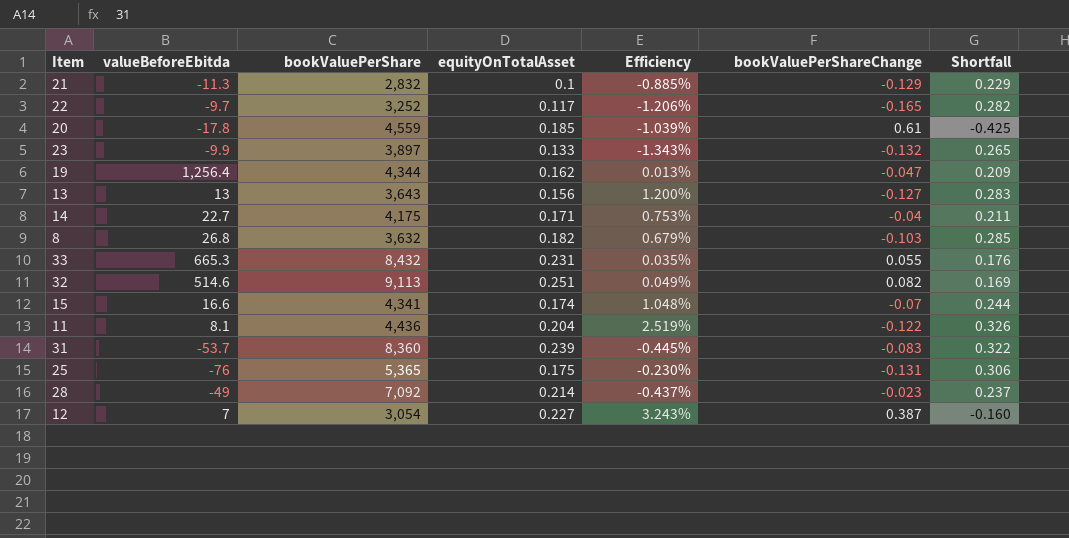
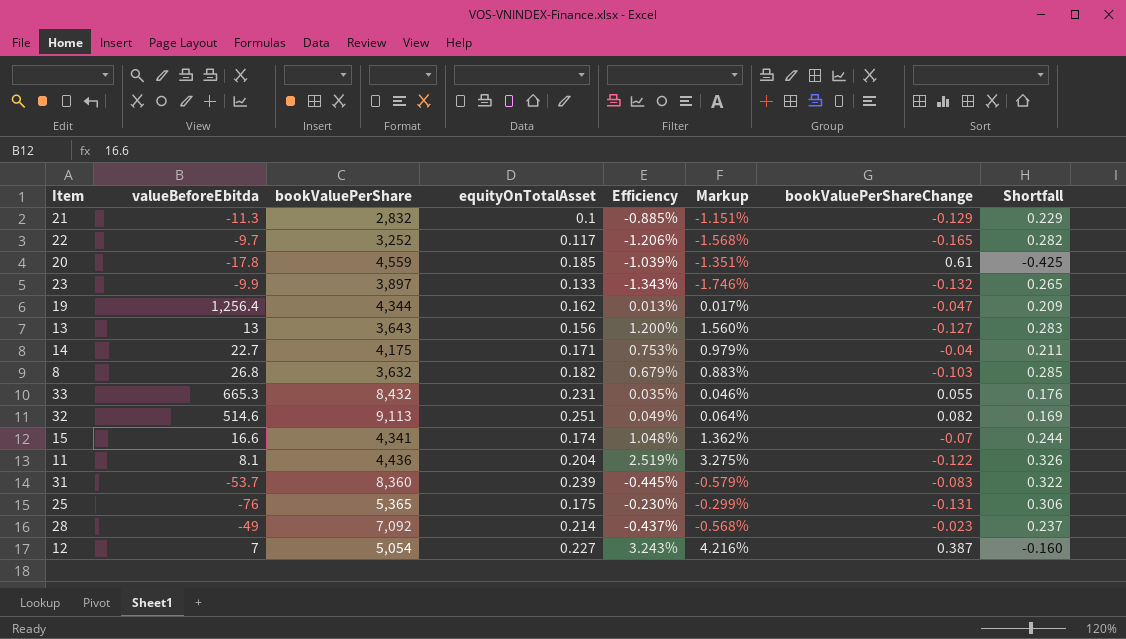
column Markup | formula: none -> [Efficiency] * 1.3
12 | bookValuePerShare: 3,054 -> 5,054

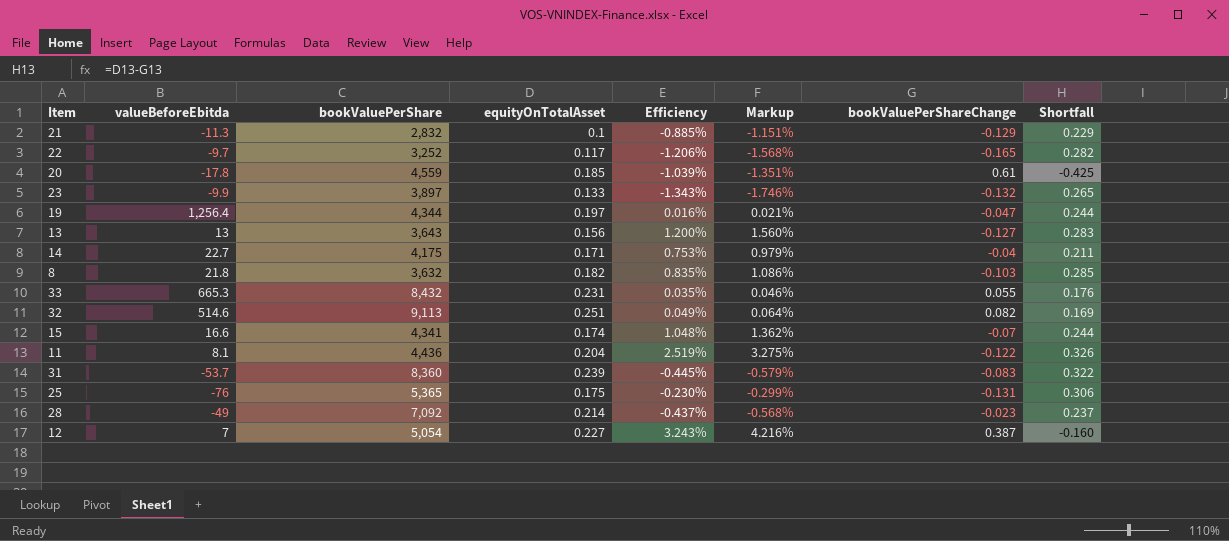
19 | equityOnTotalAsset: 0.162 -> 0.197
19 | Efficiency: 0.013% -> 0.016%
19 | Markup: 0.017% -> 0.021%
19 | Shortfall: 0.209 -> 0.244
8 | valueBeforeEbitda: 26.8 -> 21.8
8 | Efficiency: 0.679% -> 0.835%
8 | Markup: 0.883% -> 1.086%

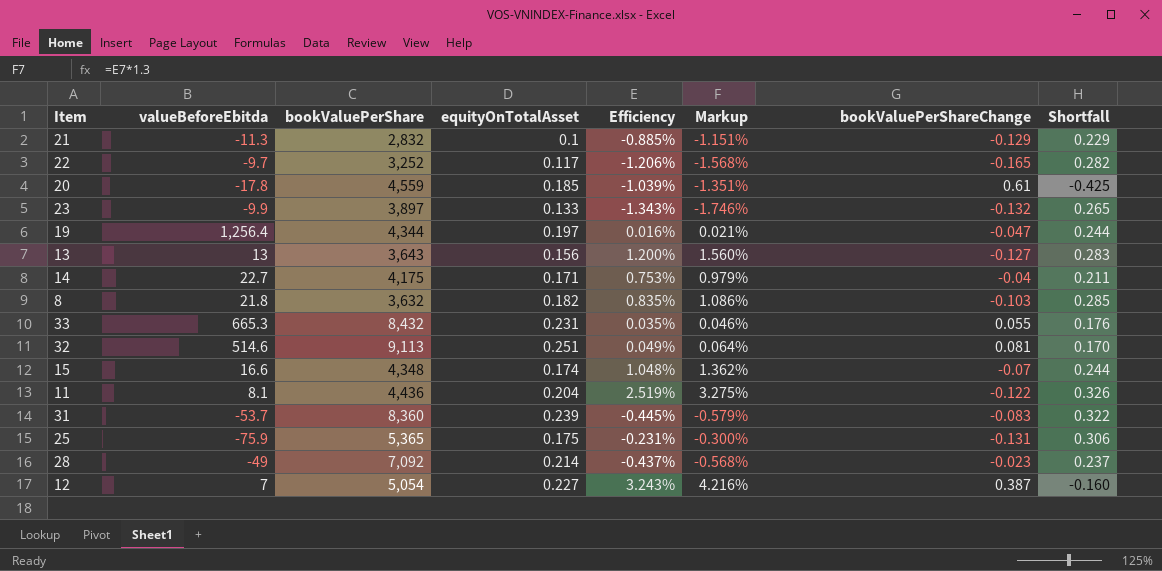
32 | bookValuePerShareChange: 0.082 -> 0.081
32 | Shortfall: 0.169 -> 0.170
15 | bookValuePerShare: 4,341 -> 4,348
25 | valueBeforeEbitda: -76 -> -75.9
25 | Efficiency: -0.230% -> -0.231%
25 | Markup: -0.299% -> -0.300%

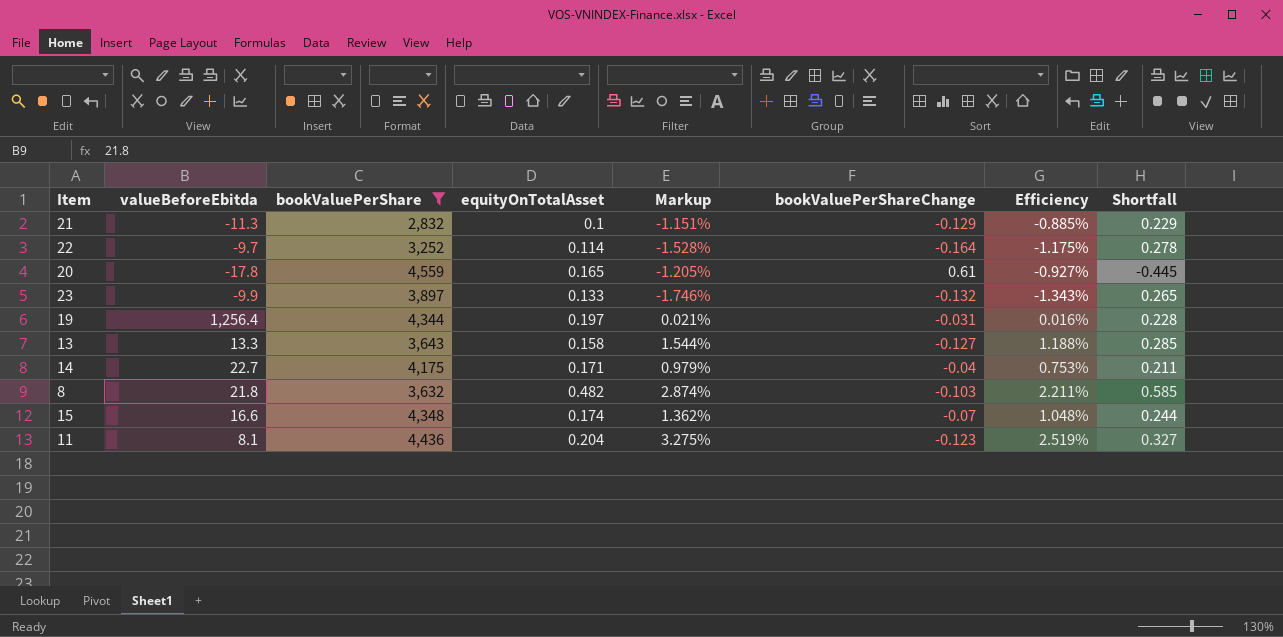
filter: none -> bookValuePerShare <= 4,559
column Efficiency | position: 5 -> 7
22 | equityOnTotalAsset: 0.117 -> 0.114
22 | Markup: -1.568% -> -1.528%
22 | bookValuePerShareChange: -0.165 -> -0.164
22 | Efficiency: -1.206% -> -1.175%
22 | Shortfall: 0.282 -> 0.278
20 | equityOnTotalAsset: 0.185 -> 0.165
20 | Markup: -1.351% -> -1.205%
20 | Efficiency: -1.039% -> -0.927%
20 | Shortfall: -0.425 -> -0.445
19 | bookValuePerShareChange: -0.047 -> -0.031
19 | Shortfall: 0.244 -> 0.228
13 | valueBeforeEbitda: 13 -> 13.3
13 | equityOnTotalAsset: 0.156 -> 0.158
13 | Markup: 1.560% -> 1.544%
13 | Efficiency: 1.200% -> 1.188%
13 | Shortfall: 0.283 -> 0.285
8 | equityOnTotalAsset: 0.182 -> 0.482
8 | Markup: 1.086% -> 2.874%
8 | Efficiency: 0.835% -> 2.211%
8 | Shortfall: 0.285 -> 0.585
11 | bookValuePerShareChange: -0.122 -> -0.123
11 | Shortfall: 0.326 -> 0.327

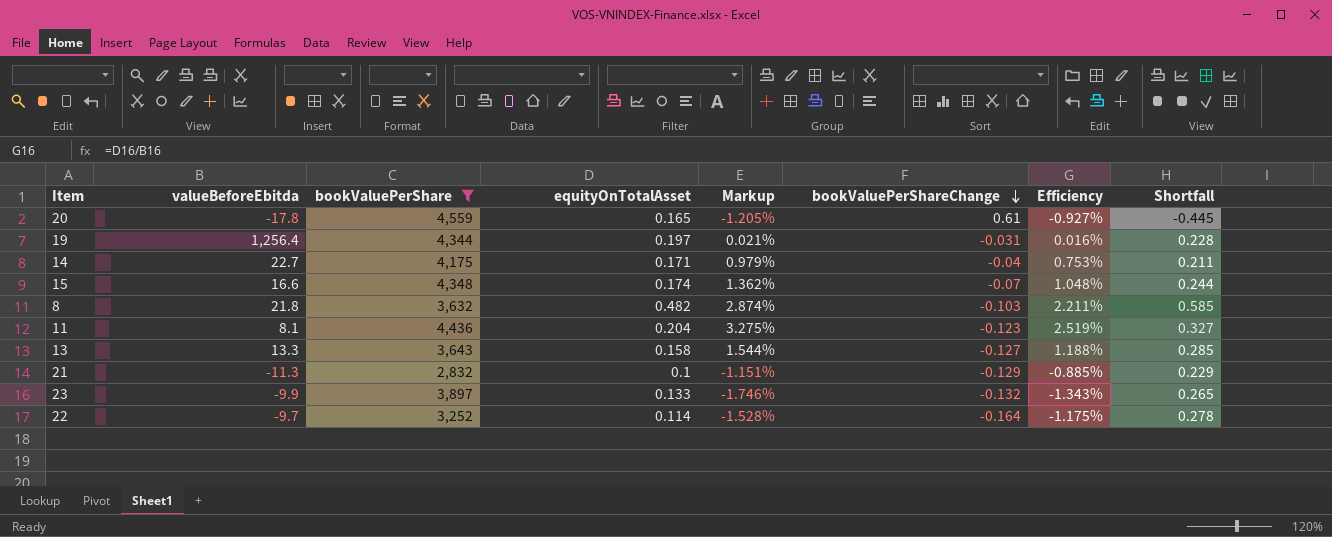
row order: none -> bookValuePerShareChange descending

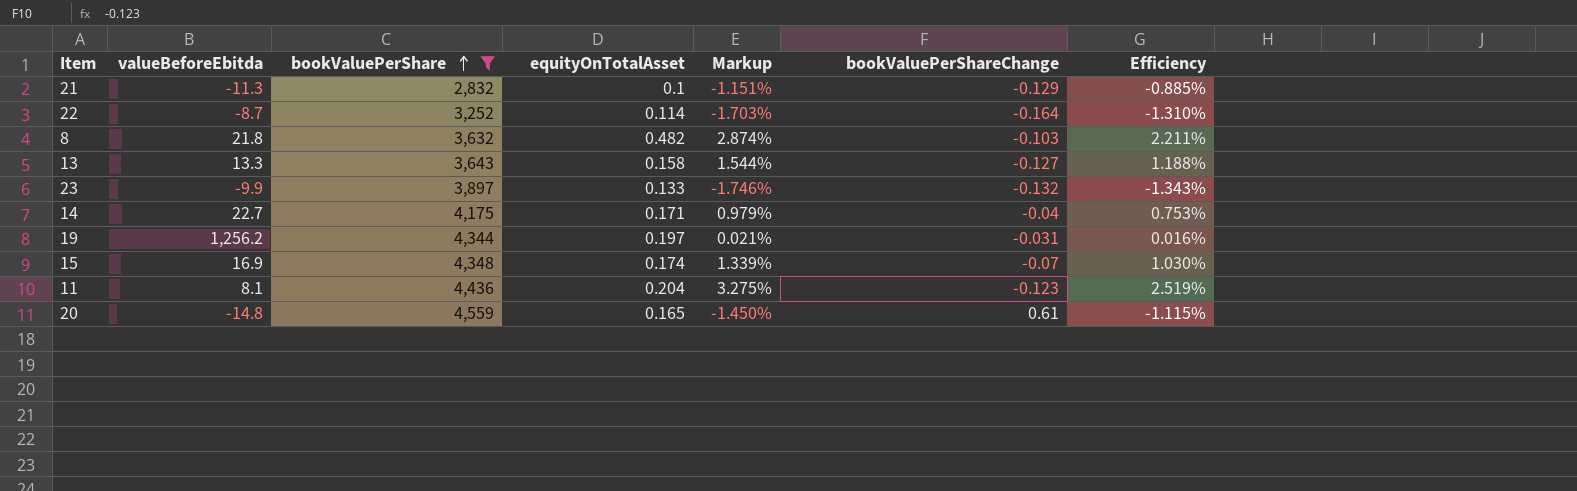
row order: bookValuePerShareChange descending -> bookValuePerShare ascending
column Shortfall | formula: [equityOnTotalAsset] - [bookValuePerShareChange] -> none
22 | valueBeforeEbitda: -9.7 -> -8.7
22 | Markup: -1.528% -> -1.703%
22 | Efficiency: -1.175% -> -1.310%
19 | valueBeforeEbitda: 1,256.4 -> 1,256.2
15 | valueBeforeEbitda: 16.6 -> 16.9
15 | Markup: 1.362% -> 1.339%
15 | Efficiency: 1.048% -> 1.030%
20 | valueBeforeEbitda: -17.8 -> -14.8
20 | Markup: -1.205% -> -1.450%
20 | Efficiency: -0.927% -> -1.115%

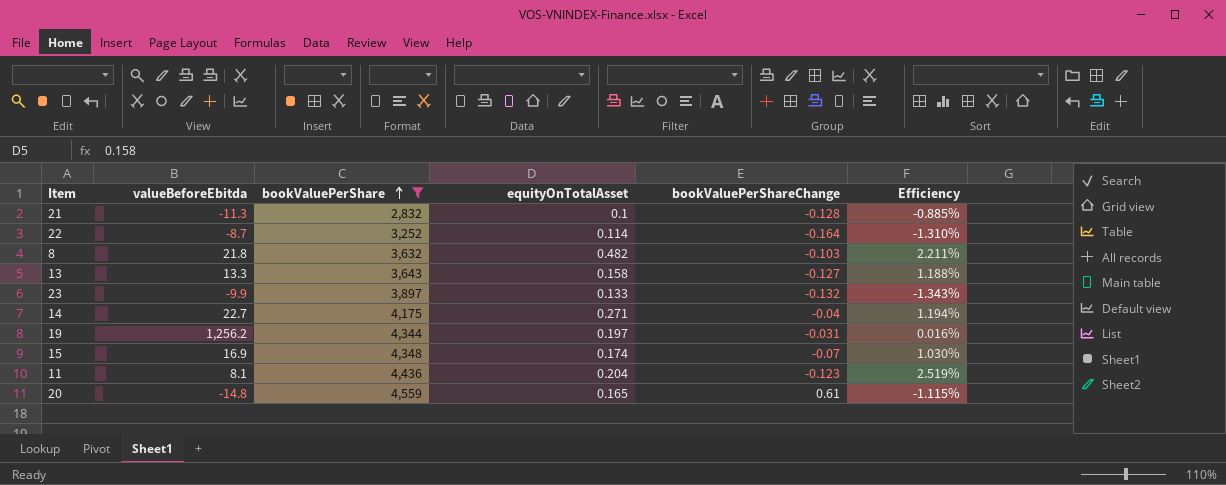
column Markup | formula: [Efficiency] * 1.3 -> none
21 | bookValuePerShareChange: -0.129 -> -0.128
14 | equityOnTotalAsset: 0.171 -> 0.271
14 | Efficiency: 0.753% -> 1.194%

